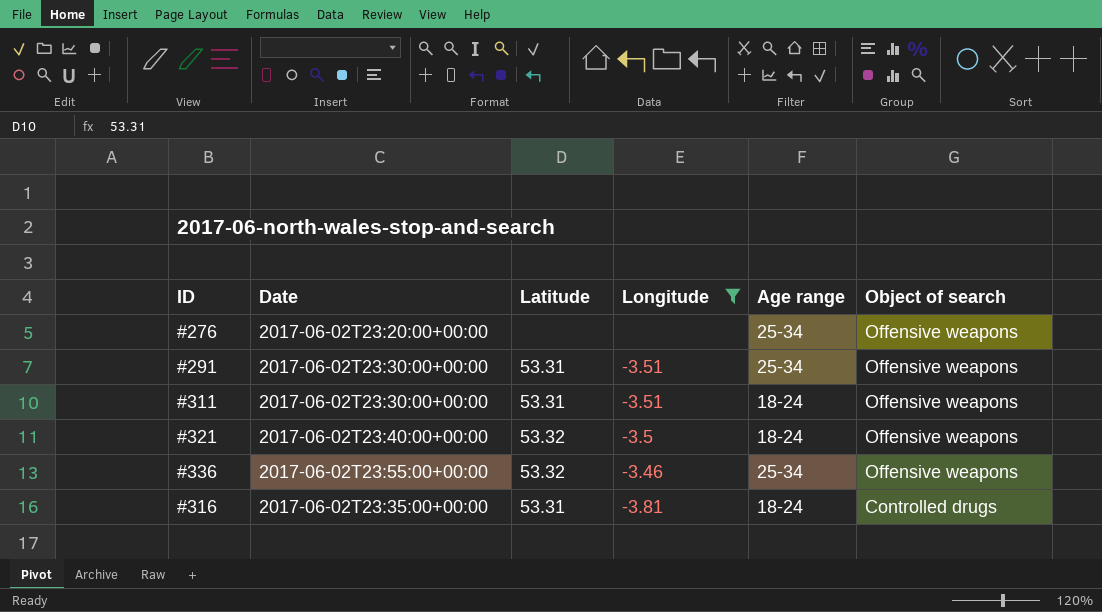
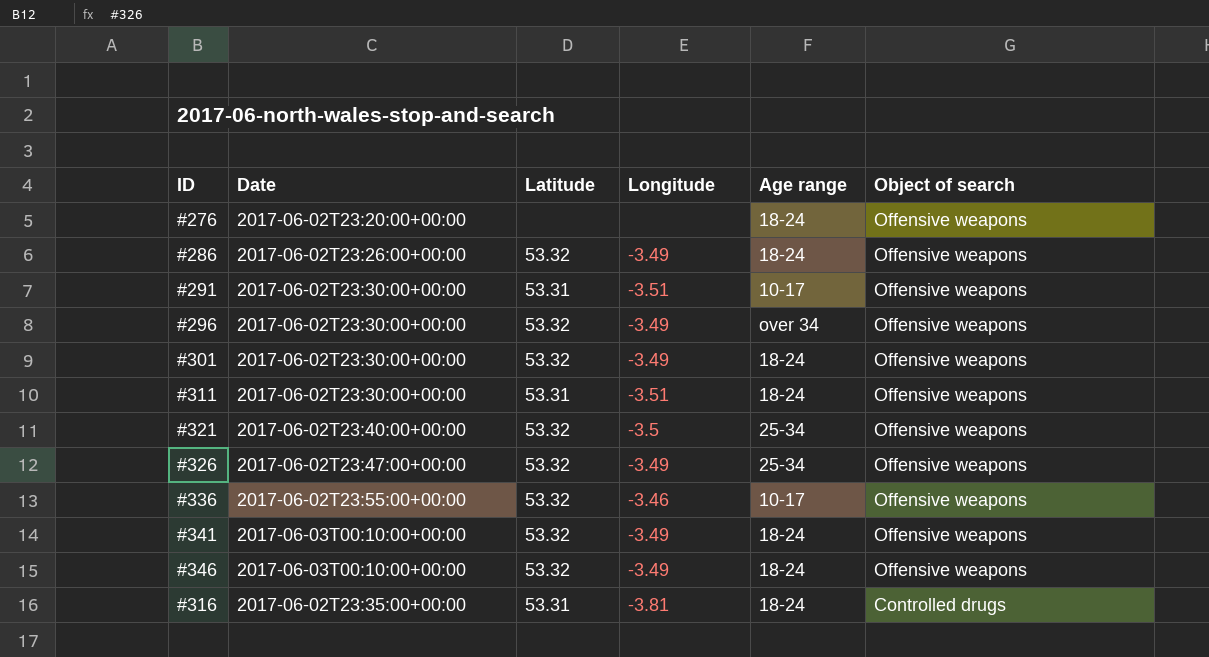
filter: Longitude != -3.49 -> none
#276 | Age range: 25-34 -> 18-24
#291 | Age range: 25-34 -> 10-17
#321 | Age range: 18-24 -> 25-34
#336 | Age range: 25-34 -> 10-17

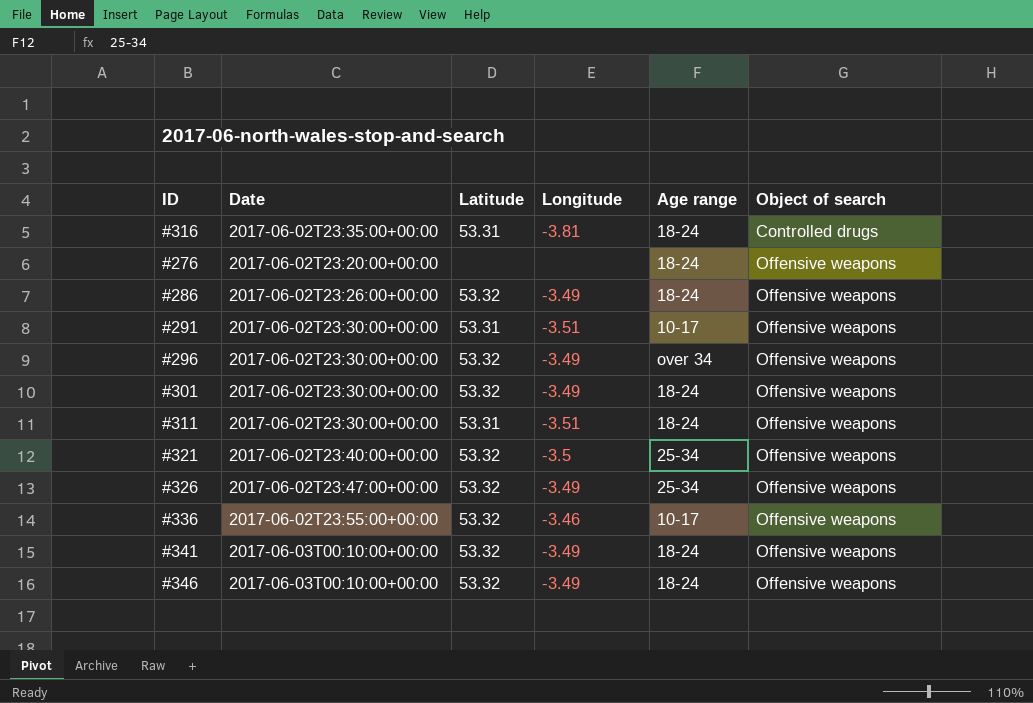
row order: Object of search descending -> Object of search ascending

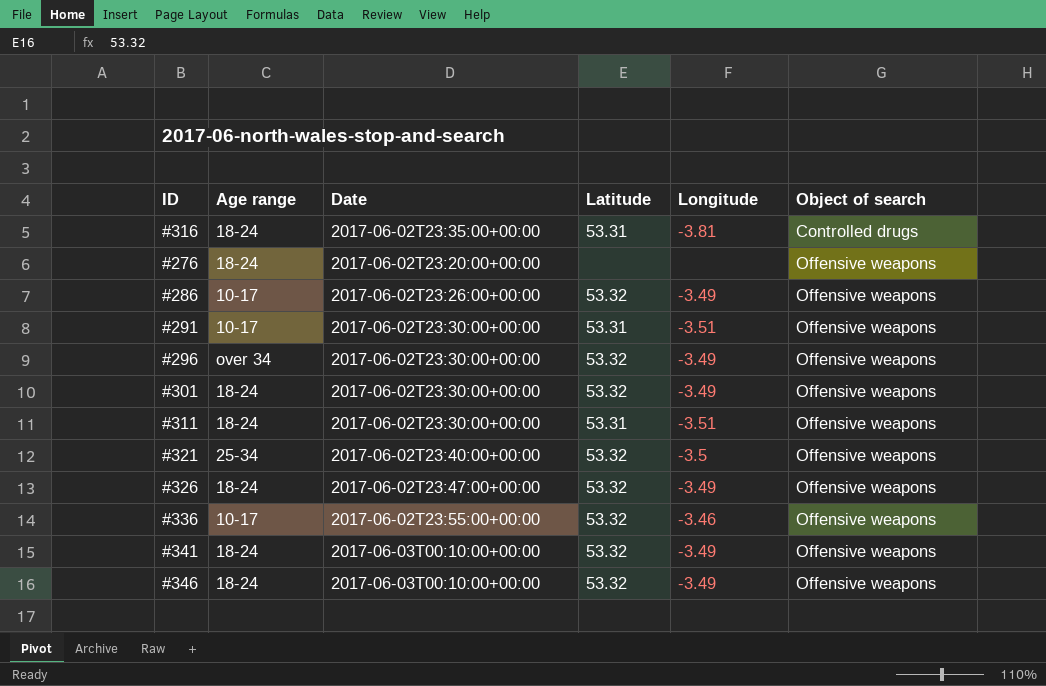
column Age range | position: 5 -> 2
#286 | Age range: 18-24 -> 10-17
#326 | Age range: 25-34 -> 18-24

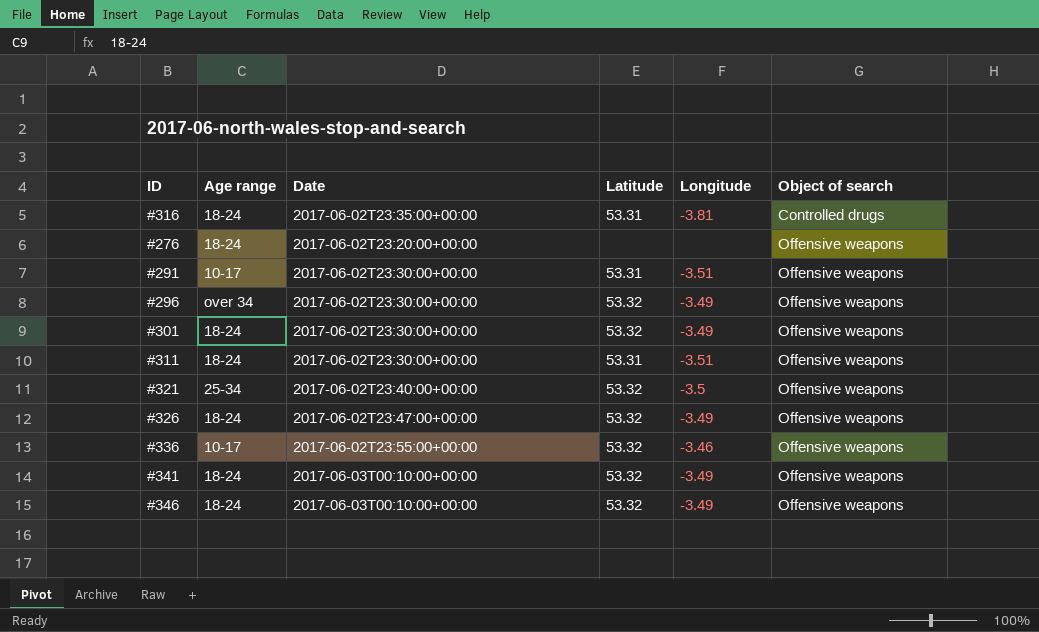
row #286: 10-17 | 2017-06-02T23:26:00+00:00 | 53.32 | -3.49 | Offensive weapons -> none

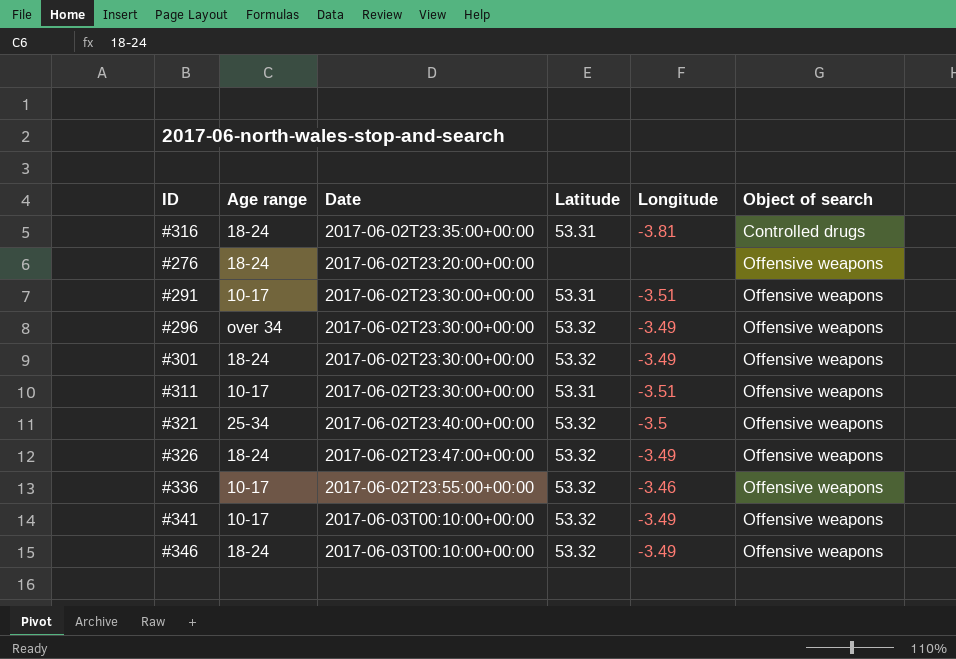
#311 | Age range: 18-24 -> 10-17
#341 | Age range: 18-24 -> 10-17

